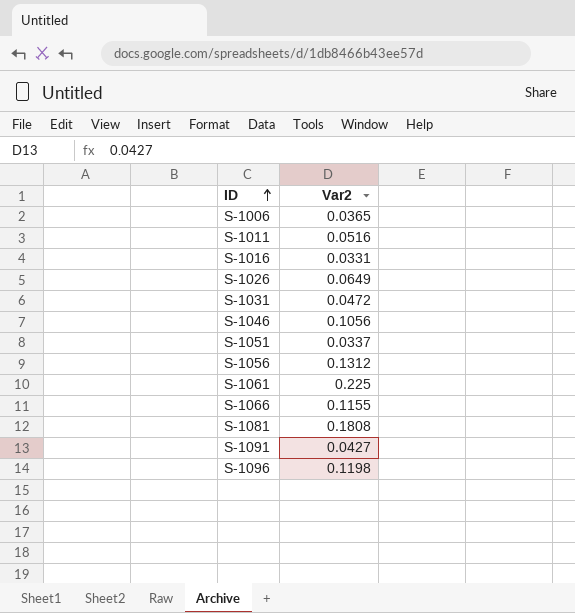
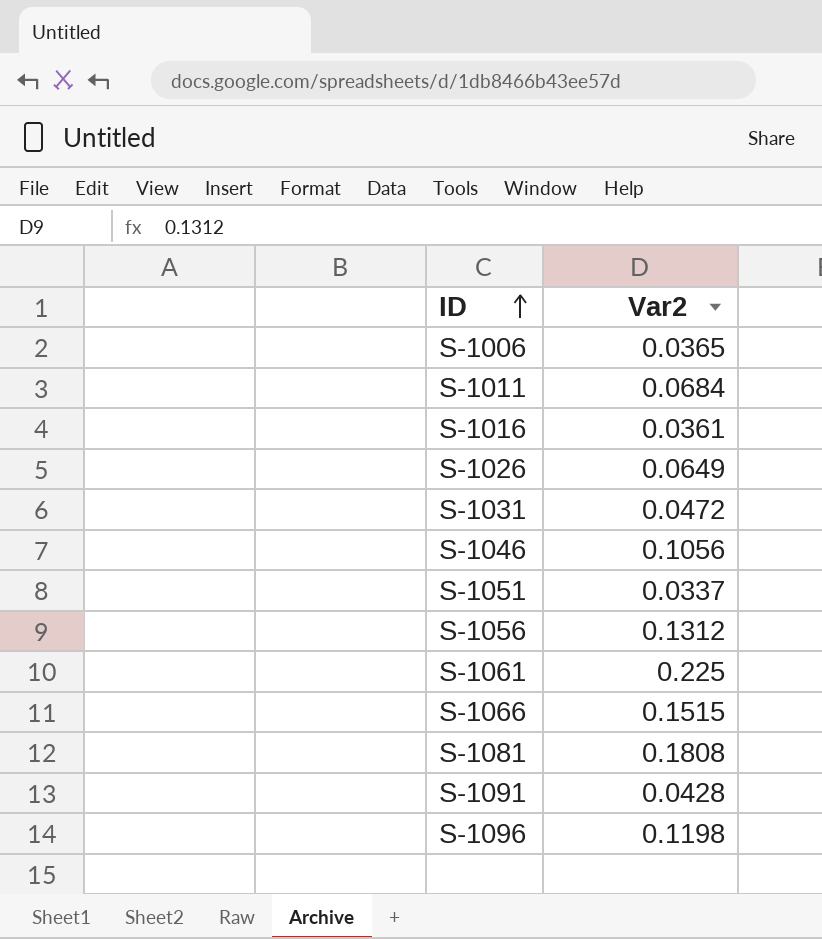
S-1011 | Var2: 0.0516 -> 0.0684
S-1016 | Var2: 0.0331 -> 0.0361
S-1066 | Var2: 0.1155 -> 0.1515
S-1091 | Var2: 0.0427 -> 0.0428

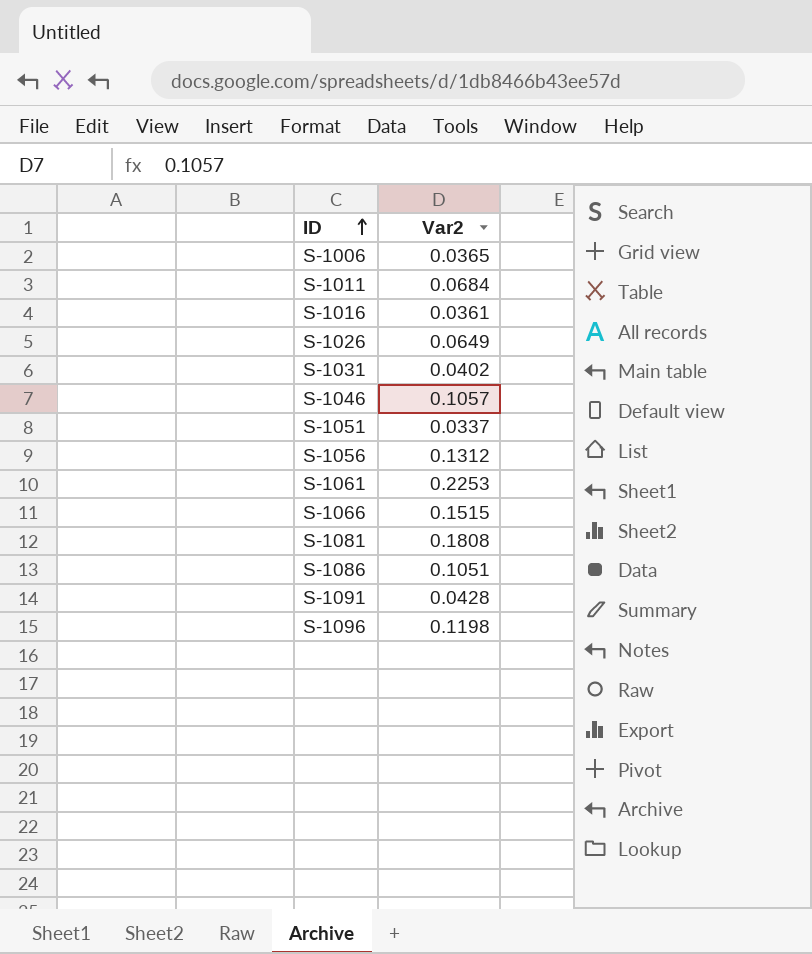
S-1031 | Var2: 0.0472 -> 0.0402
S-1046 | Var2: 0.1056 -> 0.1057
S-1061 | Var2: 0.225 -> 0.2253
row S-1086: none -> 0.1051

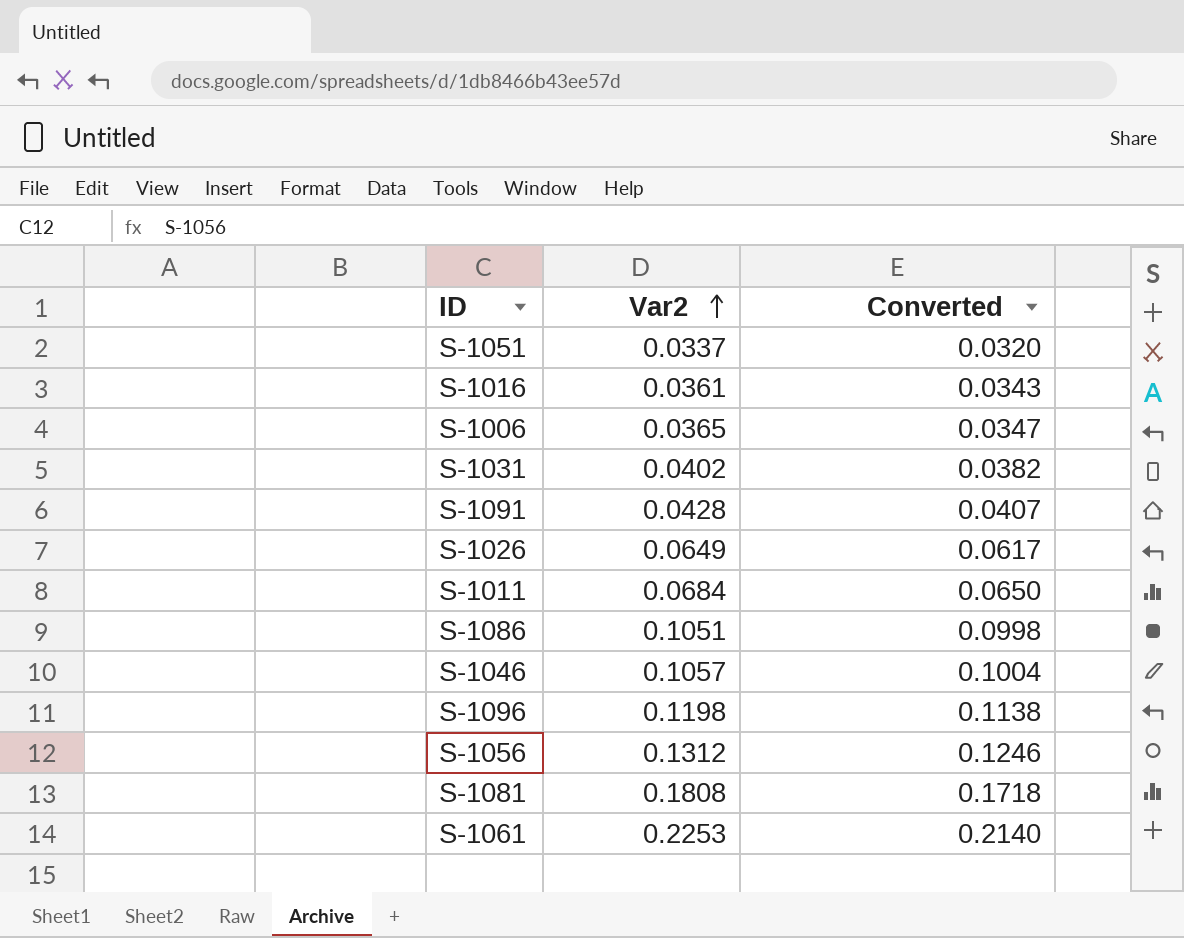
row order: ID ascending -> Var2 ascending
column Converted | formula: none -> [Var2] * 0.95
row S-1066: 0.1515 -> none

